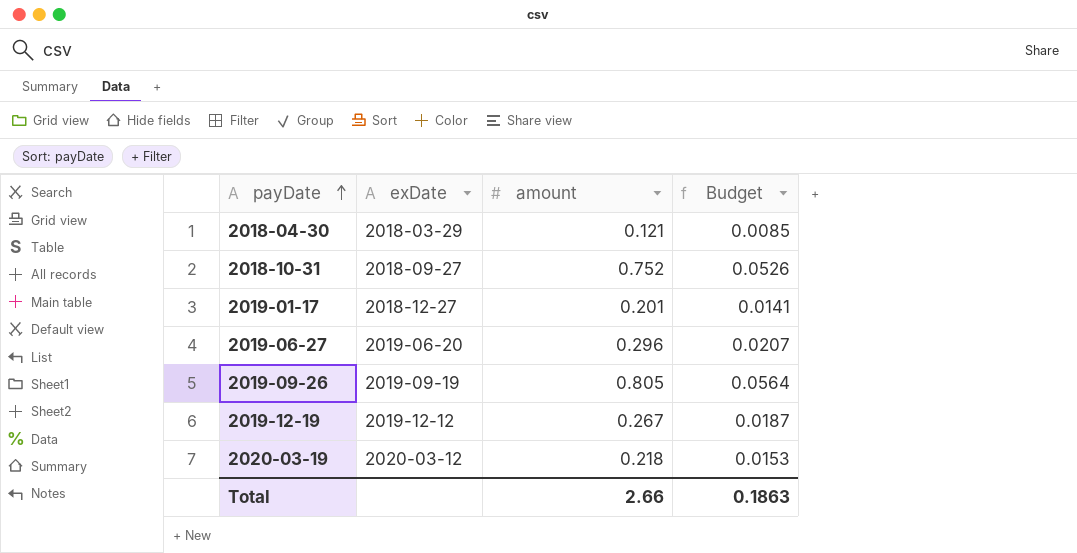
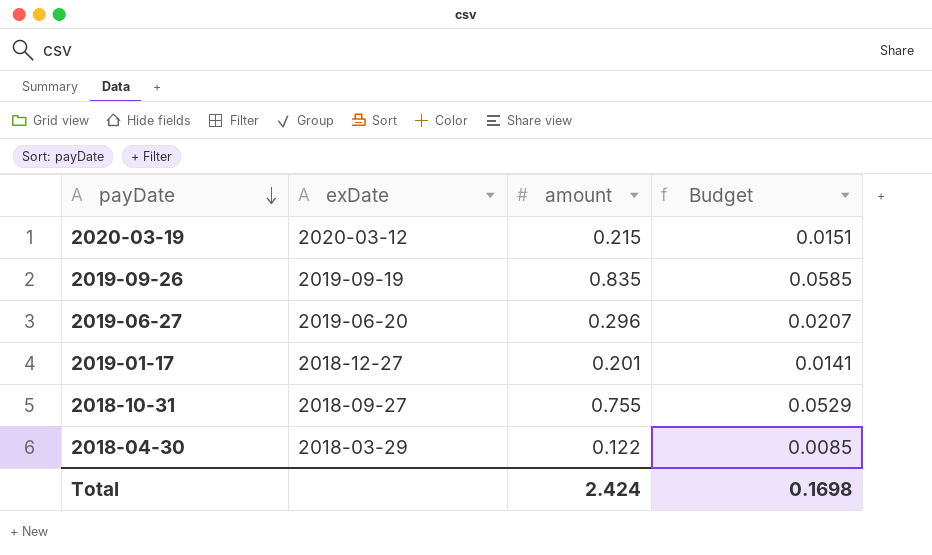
row order: payDate ascending -> payDate descending
row 2019-12-19: 2019-12-12 | 0.267 | 0.0187 -> none
2020-03-19 | amount: 0.218 -> 0.215
2020-03-19 | Budget: 0.0153 -> 0.0151
2019-09-26 | amount: 0.805 -> 0.835
2019-09-26 | Budget: 0.0564 -> 0.0585
2018-10-31 | amount: 0.752 -> 0.755
2018-10-31 | Budget: 0.0526 -> 0.0529
2018-04-30 | amount: 0.121 -> 0.122
Total | amount: 2.66 -> 2.424
Total | Budget: 0.1863 -> 0.1698

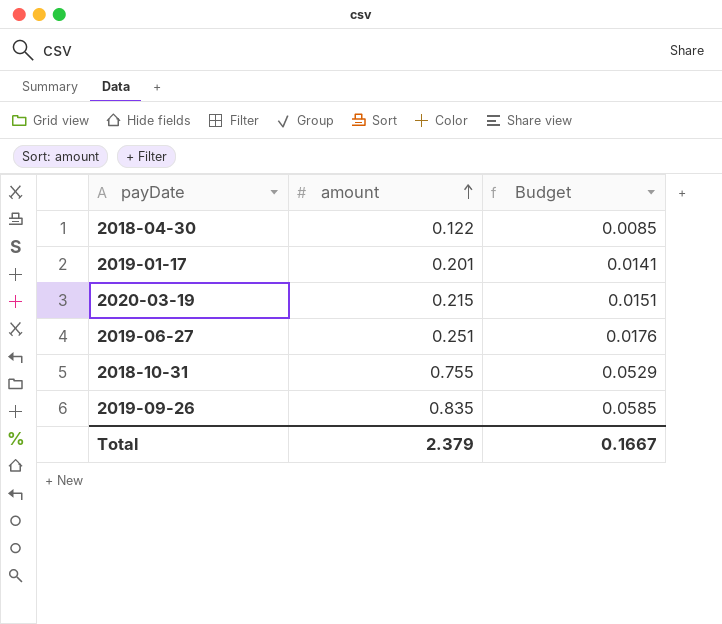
row order: payDate descending -> amount ascending
column exDate | position: 2 -> none
2019-06-27 | amount: 0.296 -> 0.251
2019-06-27 | Budget: 0.0207 -> 0.0176
Total | amount: 2.424 -> 2.379
Total | Budget: 0.1698 -> 0.1667

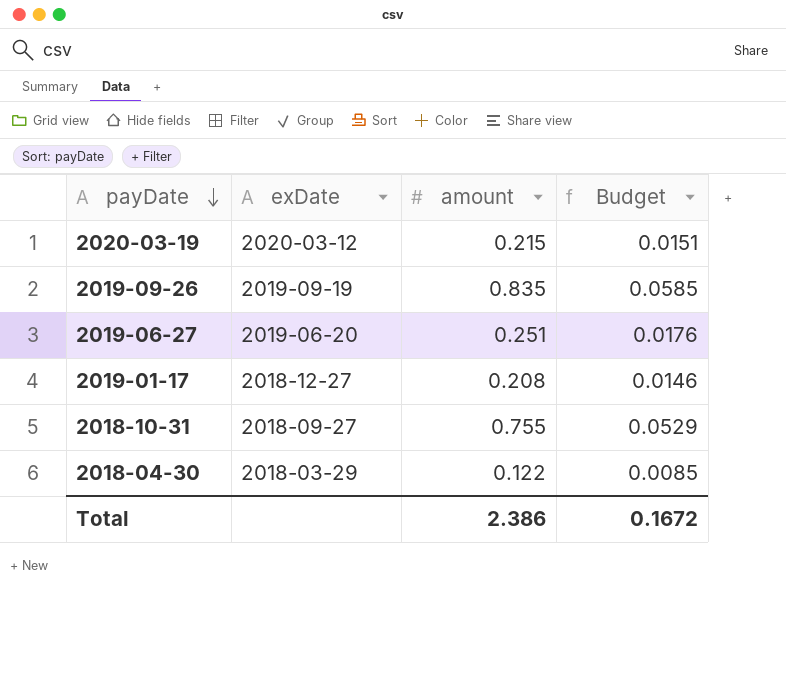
row order: amount ascending -> payDate descending
column exDate | position: none -> 2
2019-01-17 | amount: 0.201 -> 0.208
2019-01-17 | Budget: 0.0141 -> 0.0146
Total | amount: 2.379 -> 2.386
Total | Budget: 0.1667 -> 0.1672

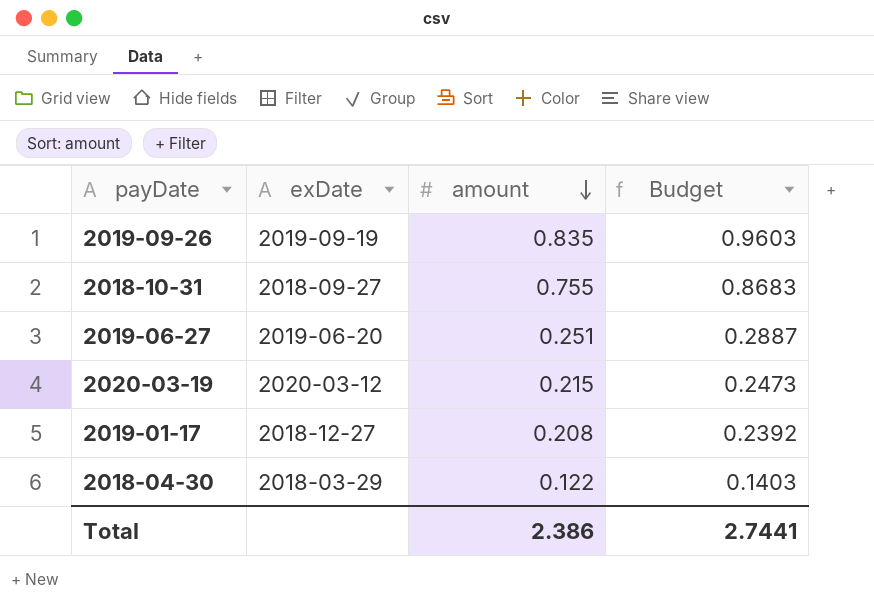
row order: payDate descending -> amount descending
column Budget | formula: [amount] * 0.07 -> [amount] * 1.15
Total | Budget: 0.1672 -> 2.7441

